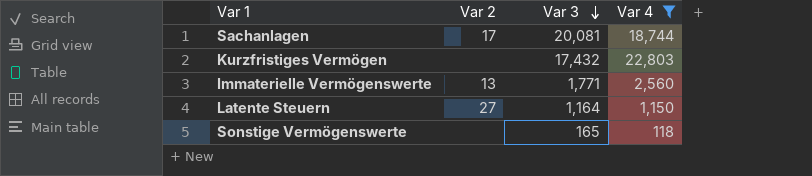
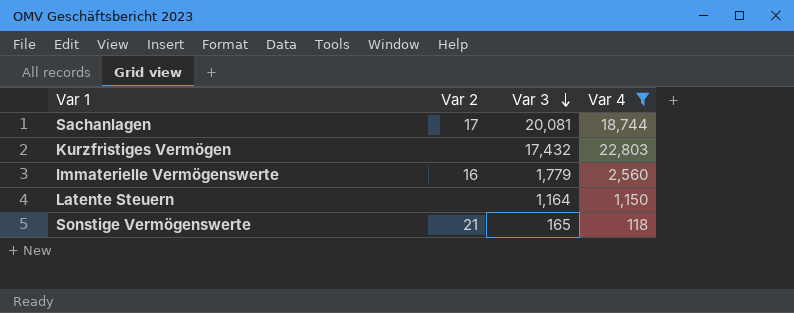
Immaterielle Vermögenswerte | Var 2: 13 -> 16
Immaterielle Vermögenswerte | Var 3: 1,771 -> 1,779
Latente Steuern | Var 2: 27 -> none
Sonstige Vermögenswerte | Var 2: none -> 21

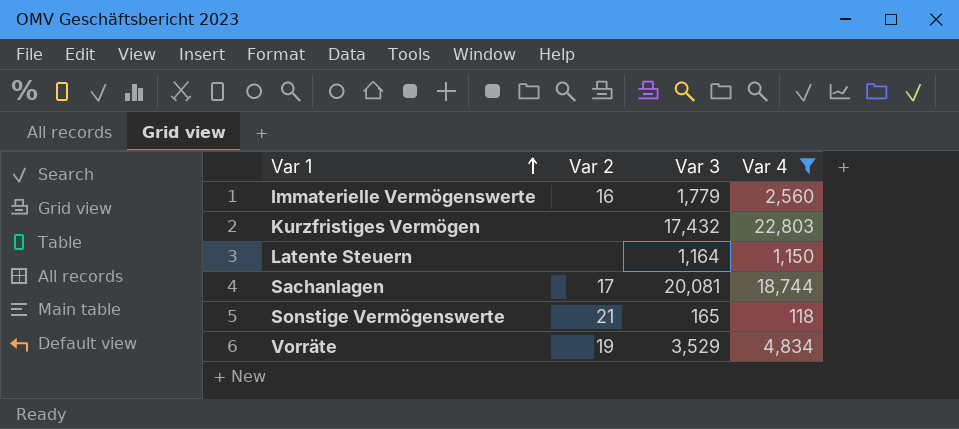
row order: Var 3 descending -> Var 1 ascending
row Vorräte: none -> 19 | 3,529 | 4,834

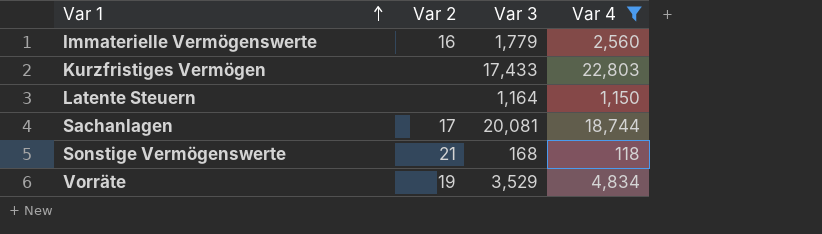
Kurzfristiges Vermögen | Var 3: 17,432 -> 17,433
Sonstige Vermögenswerte | Var 3: 165 -> 168

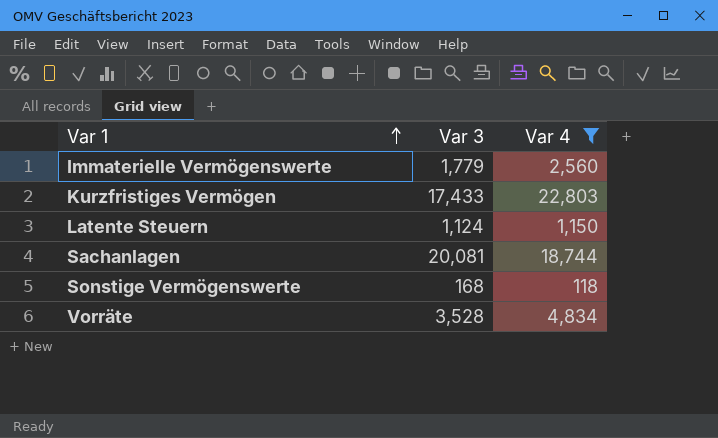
column Var 2 | position: 2 -> none
Latente Steuern | Var 3: 1,164 -> 1,124
Vorräte | Var 3: 3,529 -> 3,528

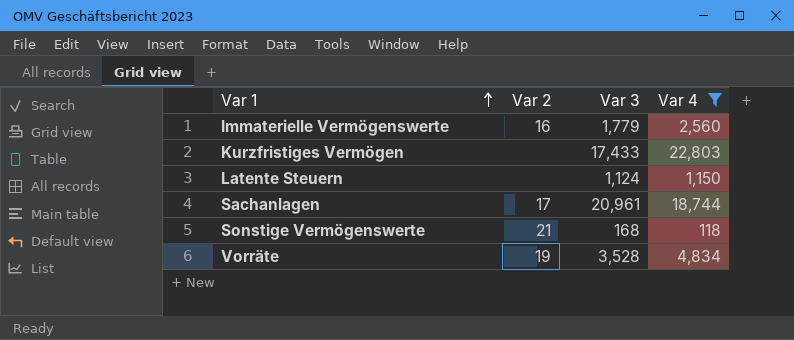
column Var 2 | position: none -> 2
Sachanlagen | Var 3: 20,081 -> 20,961

